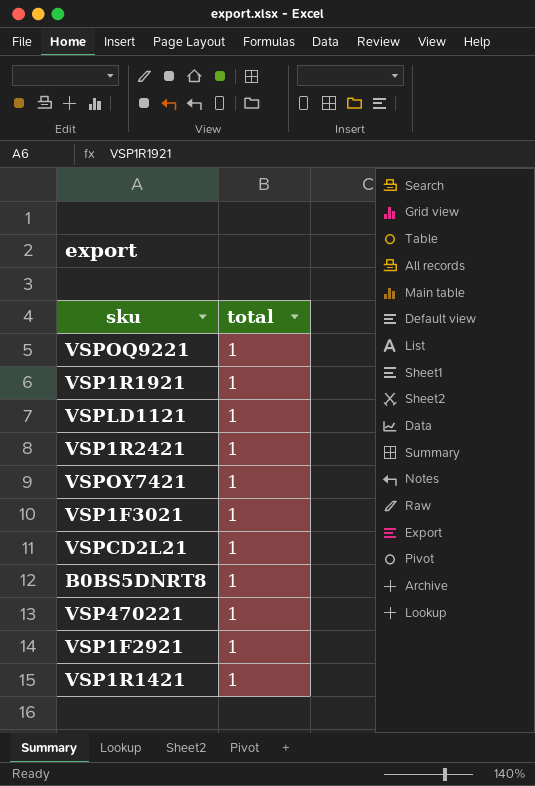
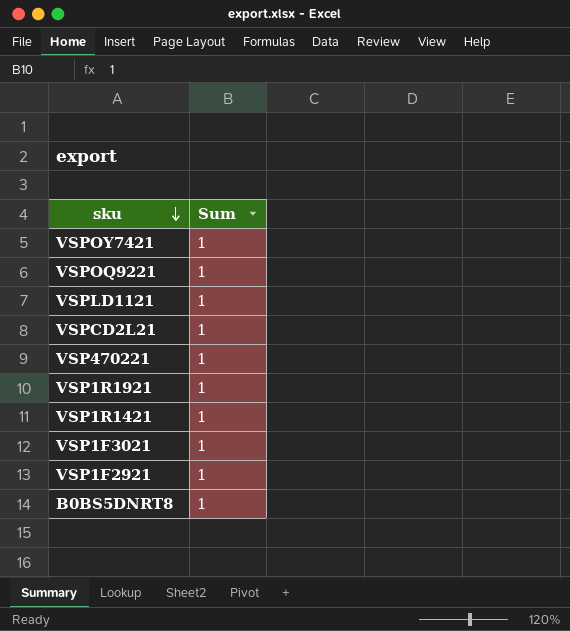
row order: none -> sku descending
column name: total -> Sum
row VSP1R2421: 1 -> none

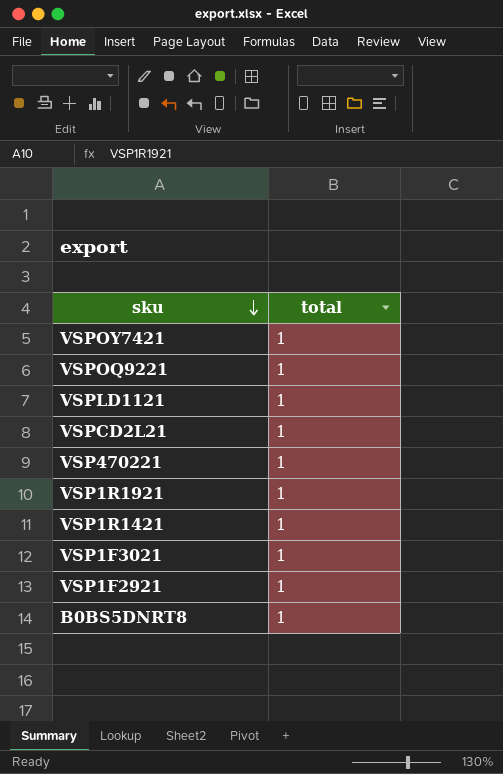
column name: Sum -> total

